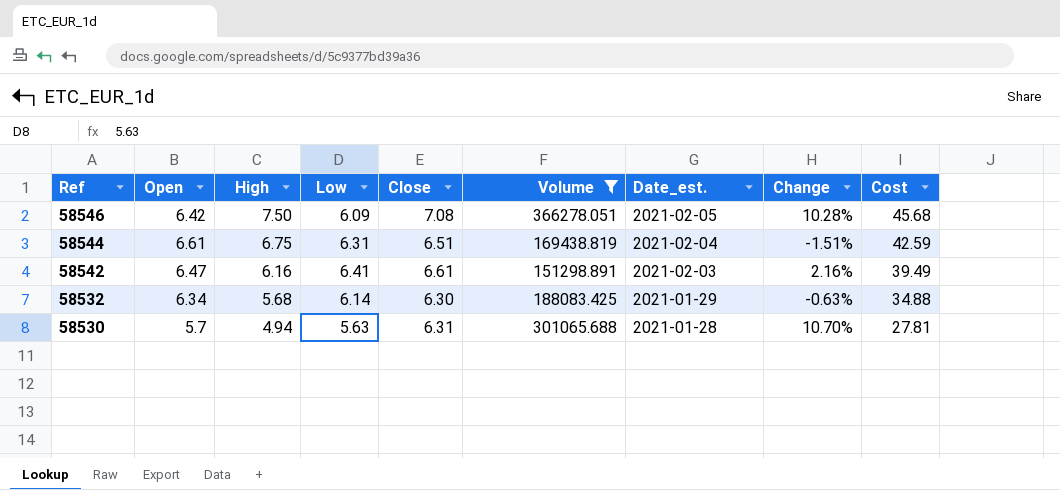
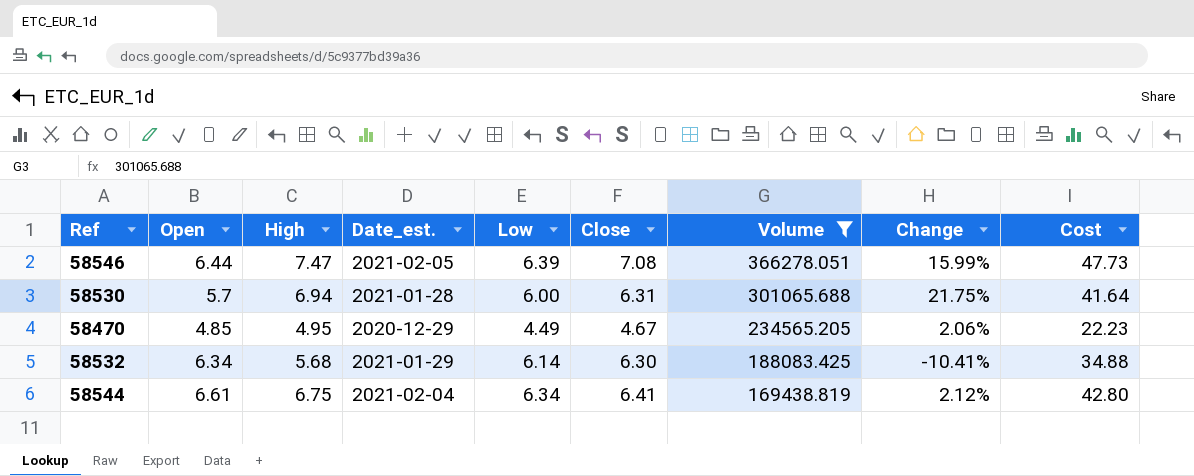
row order: Ref descending -> Volume descending
column Date_est. | position: 7 -> 4
column Change | formula: ([Close] - [Open]) / [Open] -> ([High] - [Open]) / [Open]
row 58542: 6.47 | 6.16 | 6.41 | 6.61 | 151298.891 | 2021-02-03 | 2.16% | 39.49 -> none
58546 | Open: 6.42 -> 6.44
58546 | High: 7.50 -> 7.47
58546 | Low: 6.09 -> 6.39
58546 | Cost: 45.68 -> 47.73
58530 | High: 4.94 -> 6.94
58530 | Low: 5.63 -> 6.00
58530 | Cost: 27.81 -> 41.64
row 58470: none -> 4.85 | 4.95 | 2020-12-29 | 4.49 | 4.67 | 234565.205 | 2.06% | 22.23
58544 | Low: 6.31 -> 6.34
58544 | Close: 6.51 -> 6.41
58544 | Cost: 42.59 -> 42.80

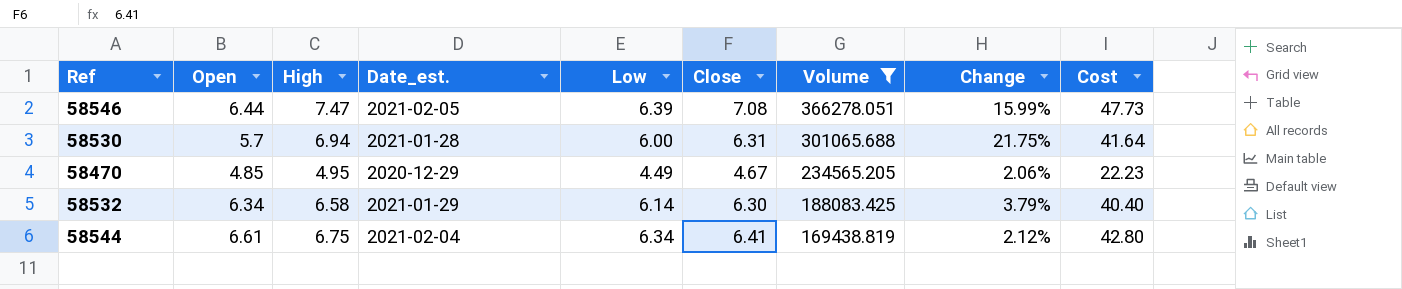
58532 | High: 5.68 -> 6.58
58532 | Change: -10.41% -> 3.79%
58532 | Cost: 34.88 -> 40.40

